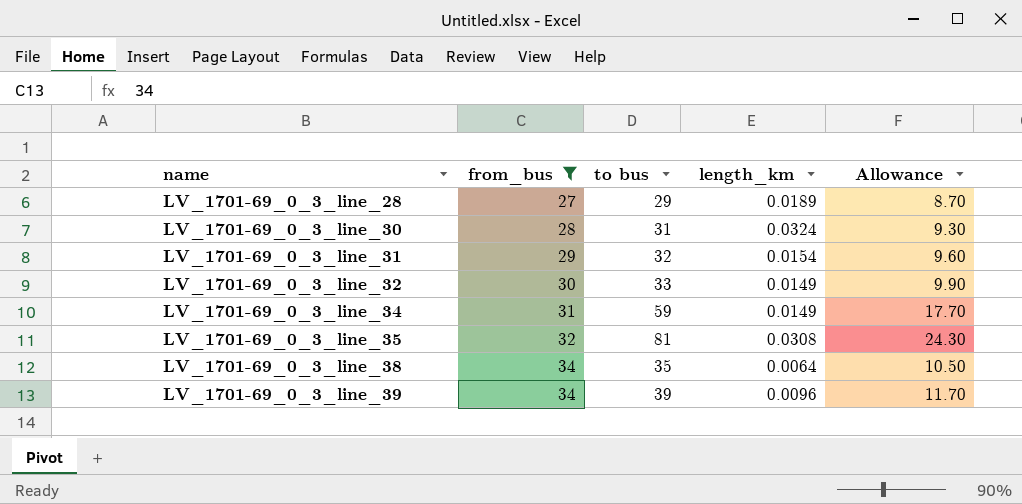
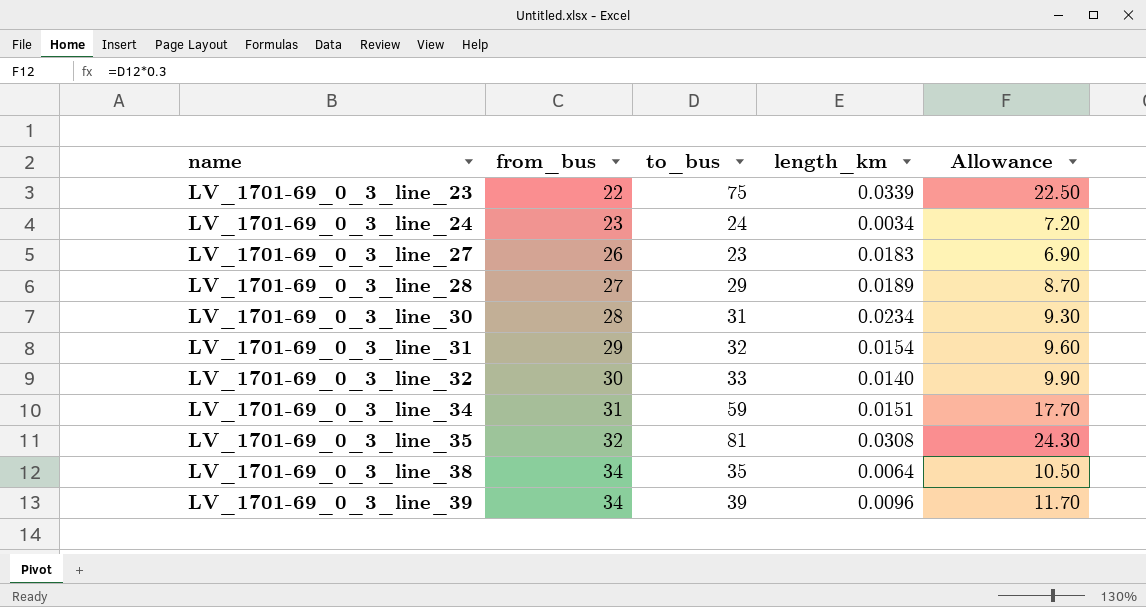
filter: from_bus >= 27 -> none
column name: to bus -> to_bus
LV_1701-69_0_3_line_30 | length_km: 0.0324 -> 0.0234
LV_1701-69_0_3_line_32 | length_km: 0.0149 -> 0.0140
LV_1701-69_0_3_line_34 | length_km: 0.0149 -> 0.0151

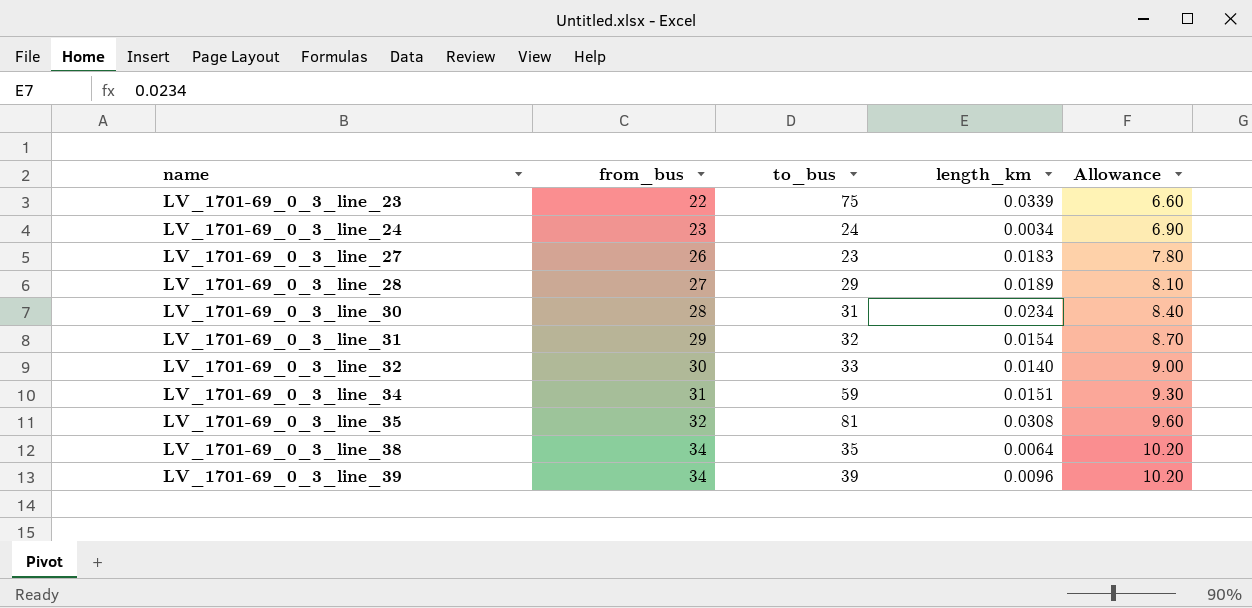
column Allowance | formula: [to_bus] * 0.3 -> [from_bus] * 0.3

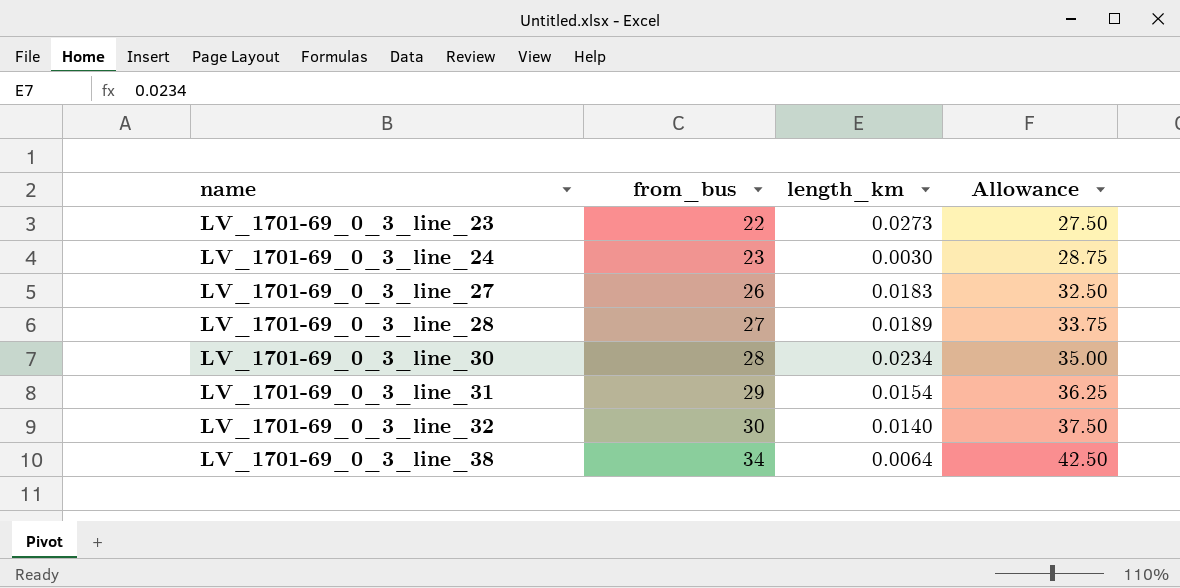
column to_bus | position: 3 -> none
column Allowance | formula: [from_bus] * 0.3 -> [from_bus] * 1.25
row LV_1701-69_0_3_line_34: 31 | 59 | 0.0151 | 9.30 -> none
row LV_1701-69_0_3_line_35: 32 | 81 | 0.0308 | 9.60 -> none
row LV_1701-69_0_3_line_39: 34 | 39 | 0.0096 | 10.20 -> none
LV_1701-69_0_3_line_23 | length_km: 0.0339 -> 0.0273
LV_1701-69_0_3_line_24 | length_km: 0.0034 -> 0.0030

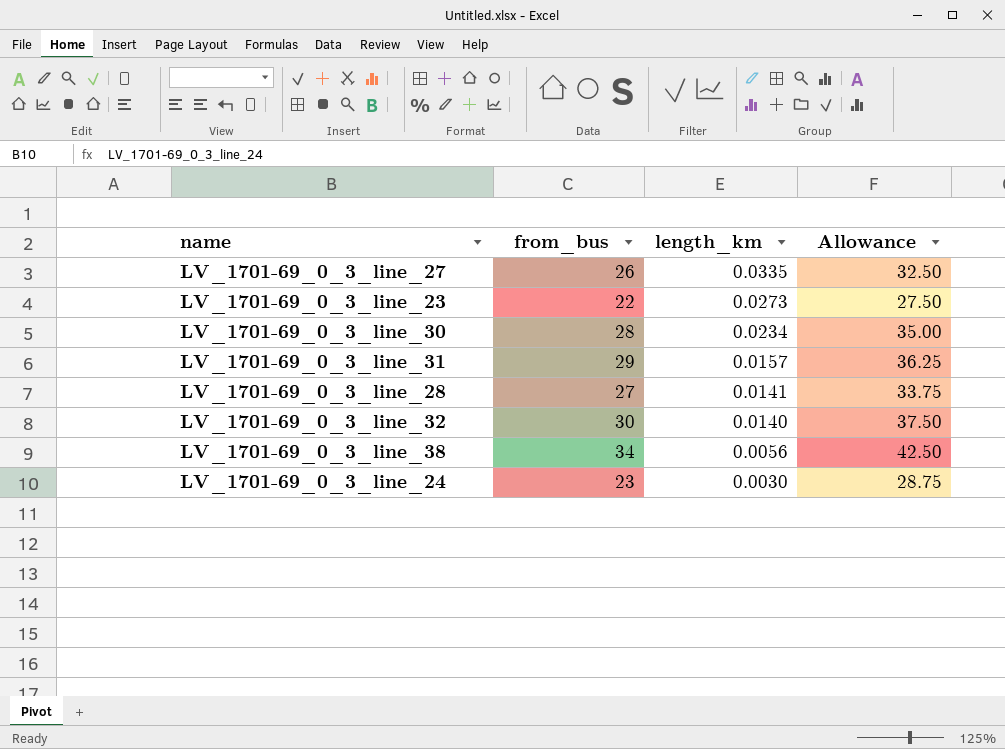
row order: name ascending -> length_km descending
LV_1701-69_0_3_line_27 | length_km: 0.0183 -> 0.0335
LV_1701-69_0_3_line_31 | length_km: 0.0154 -> 0.0157
LV_1701-69_0_3_line_28 | length_km: 0.0189 -> 0.0141
LV_1701-69_0_3_line_38 | length_km: 0.0064 -> 0.0056

